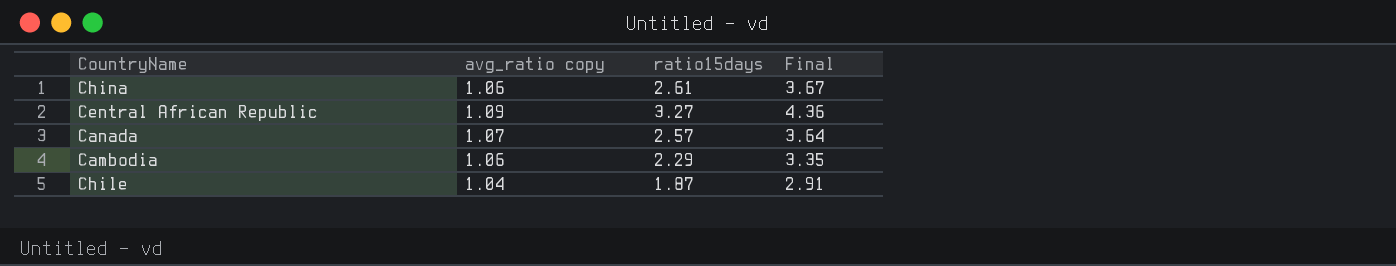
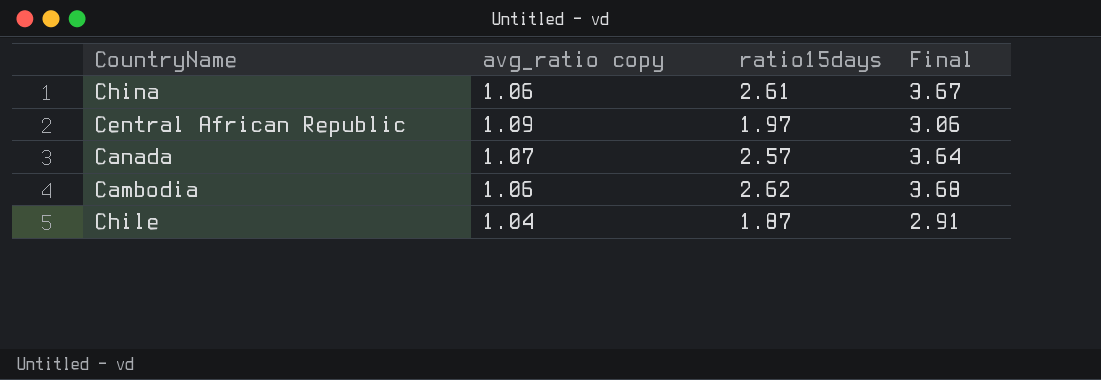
Central African Republic | ratio15days: 3.27 -> 1.97
Central African Republic | Final: 4.36 -> 3.06
Cambodia | ratio15days: 2.29 -> 2.62
Cambodia | Final: 3.35 -> 3.68

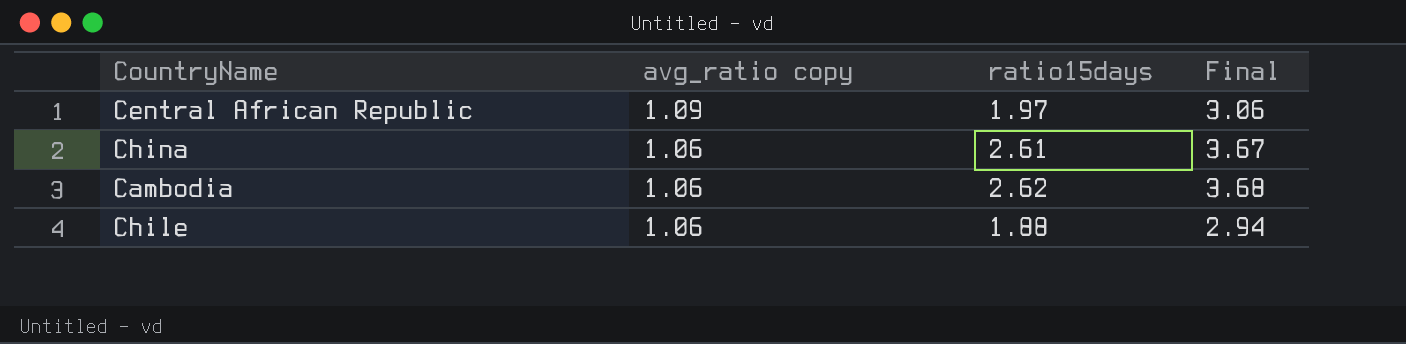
row order: none -> avg_ratio copy descending
row Canada: 1.07 | 2.57 | 3.64 -> none
Chile | avg_ratio copy: 1.04 -> 1.06
Chile | ratio15days: 1.87 -> 1.88
Chile | Final: 2.91 -> 2.94

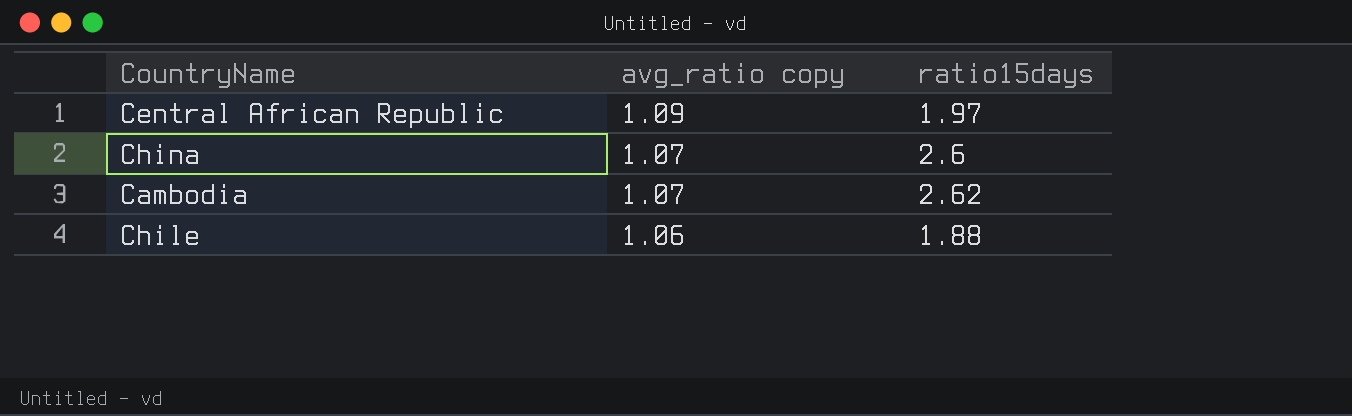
column Final | formula: [avg_ratio copy] + [ratio15days] -> none
China | avg_ratio copy: 1.06 -> 1.07
China | ratio15days: 2.61 -> 2.6
Cambodia | avg_ratio copy: 1.06 -> 1.07

